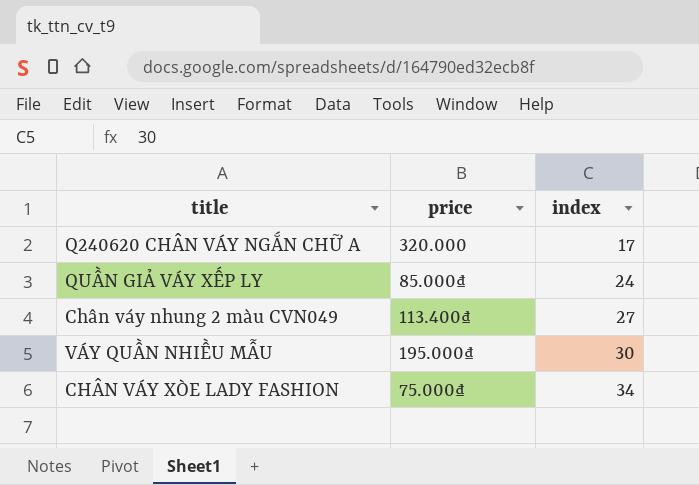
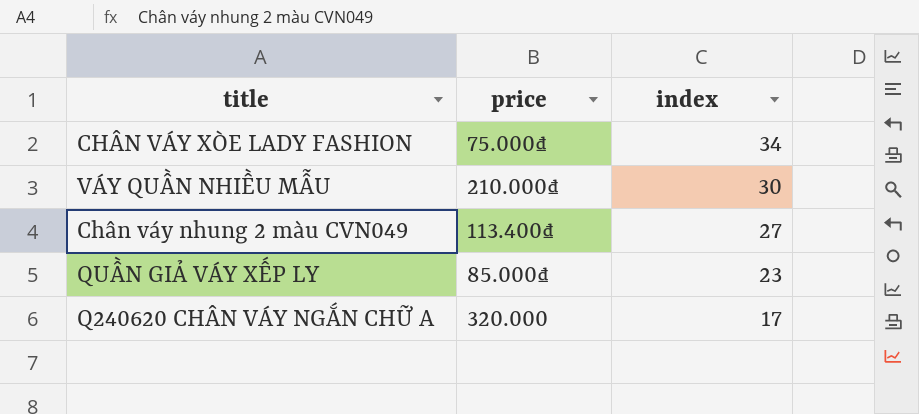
row order: index ascending -> index descending
VÁY QUẦN NHIỀU MẪU | price: 195.000₫ -> 210.000₫
QUẦN GIẢ VÁY XẾP LY | index: 24 -> 23

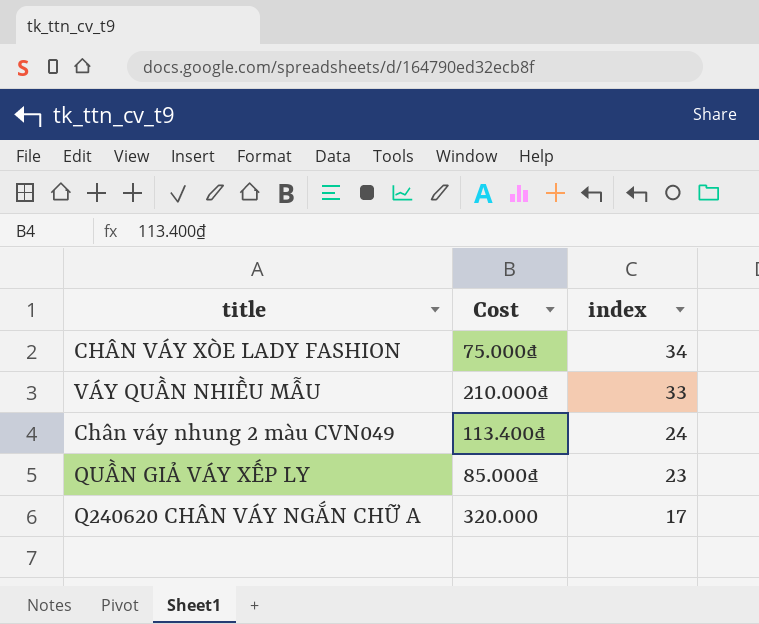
column name: price -> Cost
VÁY QUẦN NHIỀU MẪU | index: 30 -> 33
Chân váy nhung 2 màu CVN049 | index: 27 -> 24

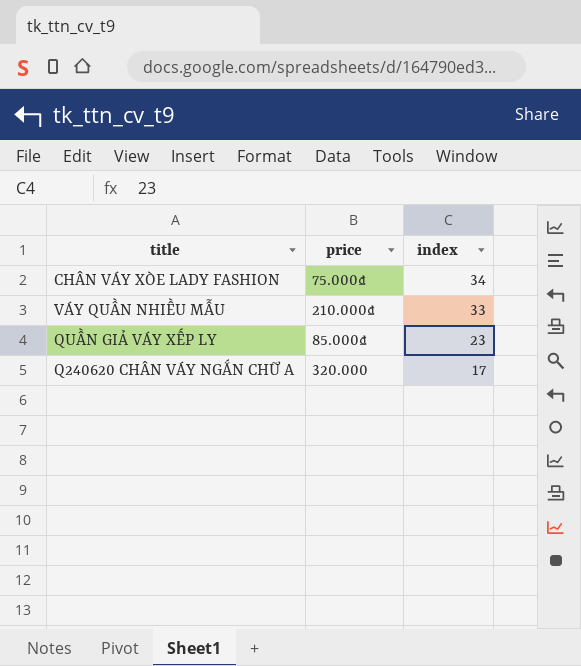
column name: Cost -> price
row Chân váy nhung 2 màu CVN049: 113.400₫ | 24 -> none

